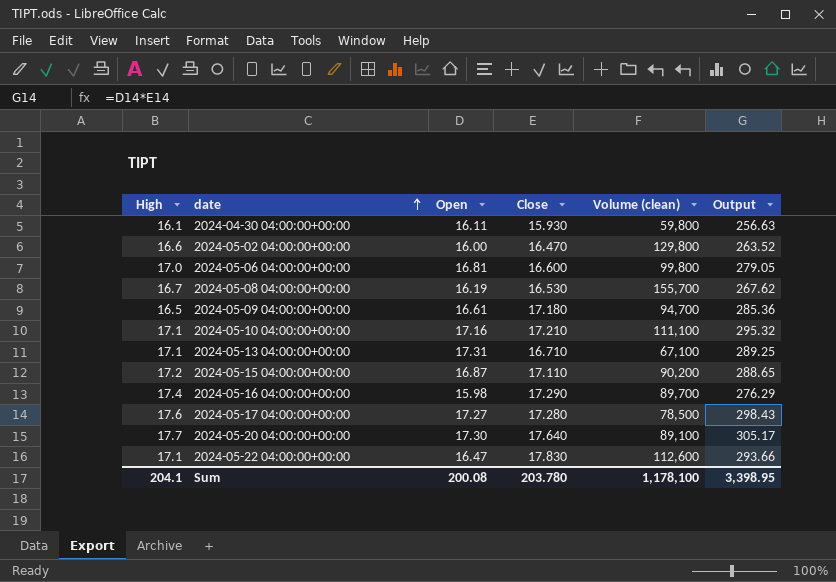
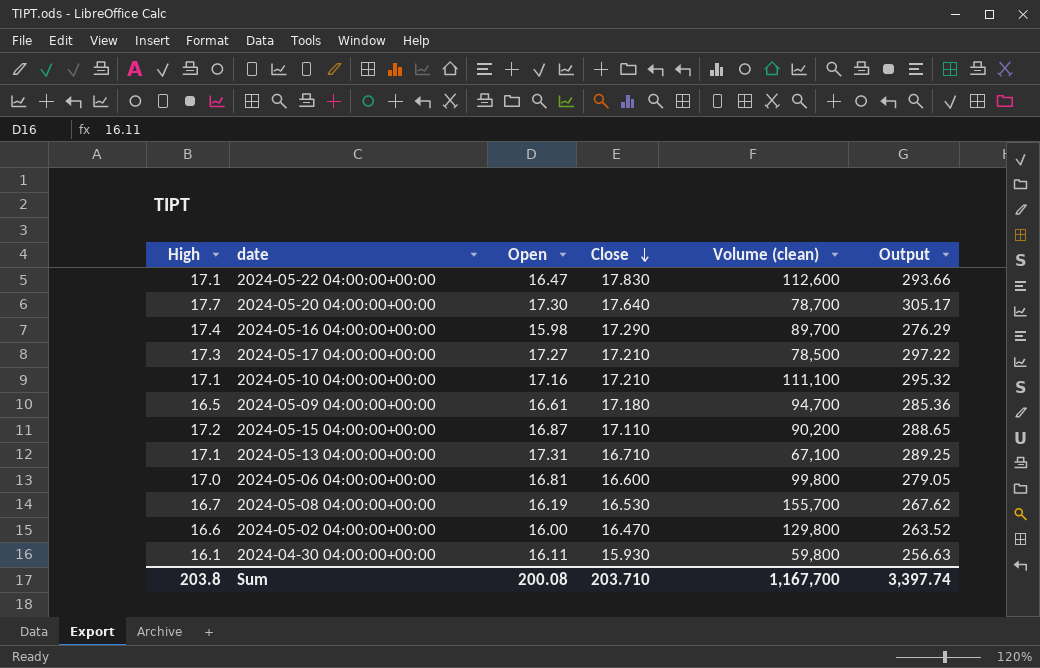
row order: date ascending -> Close descending
2024-05-20 04:00:00+00:00 | Volume (clean): 89,100 -> 78,700
2024-05-17 04:00:00+00:00 | High: 17.6 -> 17.3
2024-05-17 04:00:00+00:00 | Close: 17.280 -> 17.210
2024-05-17 04:00:00+00:00 | Output: 298.43 -> 297.22
Sum | High: 204.1 -> 203.8
Sum | Close: 203.780 -> 203.710
Sum | Volume (clean): 1,178,100 -> 1,167,700
Sum | Output: 3,398.95 -> 3,397.74

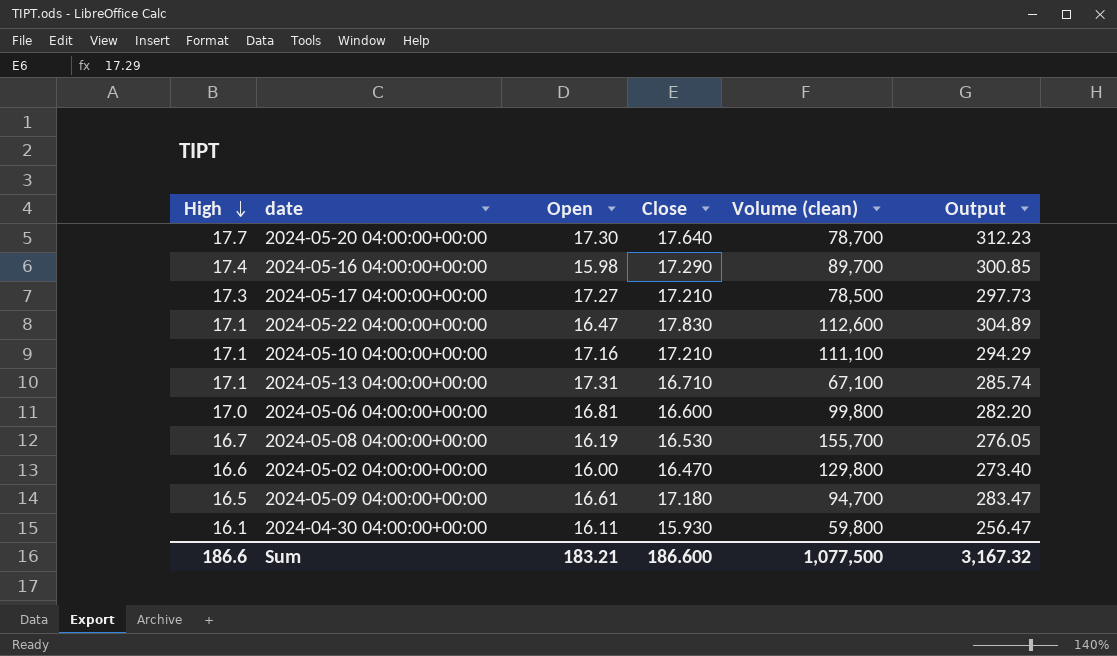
row order: Close descending -> High descending
column Output | formula: [Open] * [Close] -> [High] * [Close]
row 2024-05-15 04:00:00+00:00: 17.2 | 16.87 | 17.110 | 90,200 | 288.65 -> none
Sum | High: 203.8 -> 186.6
Sum | Open: 200.08 -> 183.21
Sum | Close: 203.710 -> 186.600
Sum | Volume (clean): 1,167,700 -> 1,077,500
Sum | Output: 3,397.74 -> 3,167.32

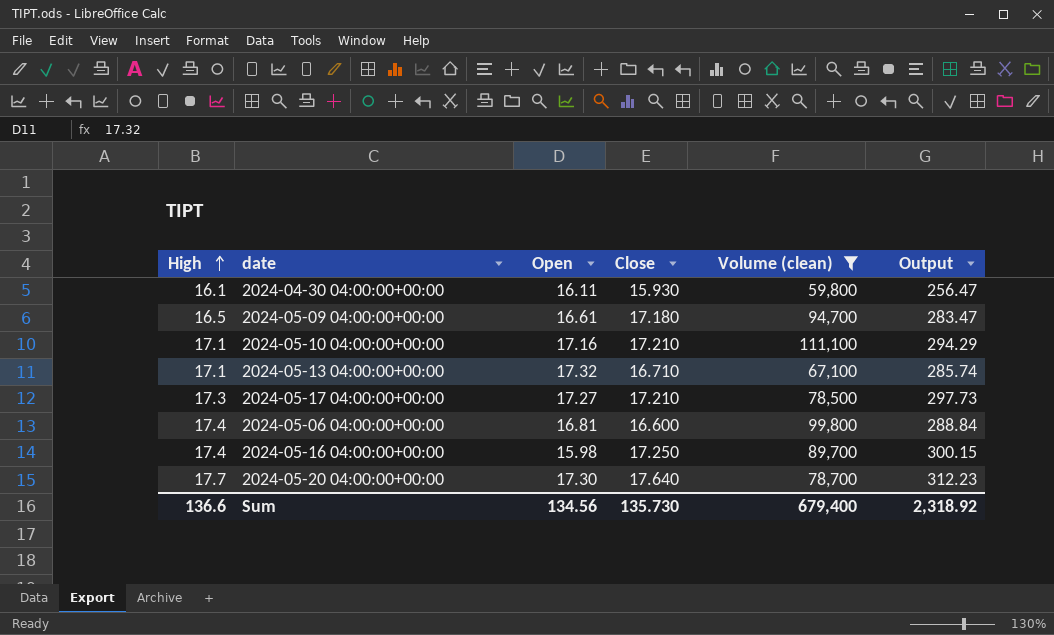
filter: none -> Volume (clean) <= 111,100
row order: High descending -> High ascending
2024-05-13 04:00:00+00:00 | Open: 17.31 -> 17.32
2024-05-06 04:00:00+00:00 | High: 17.0 -> 17.4
2024-05-06 04:00:00+00:00 | Output: 282.20 -> 288.84
2024-05-16 04:00:00+00:00 | Close: 17.290 -> 17.250
2024-05-16 04:00:00+00:00 | Output: 300.85 -> 300.15
Sum | High: 186.6 -> 136.6
Sum | Open: 183.21 -> 134.56
Sum | Close: 186.600 -> 135.730
Sum | Volume (clean): 1,077,500 -> 679,400
Sum | Output: 3,167.32 -> 2,318.92

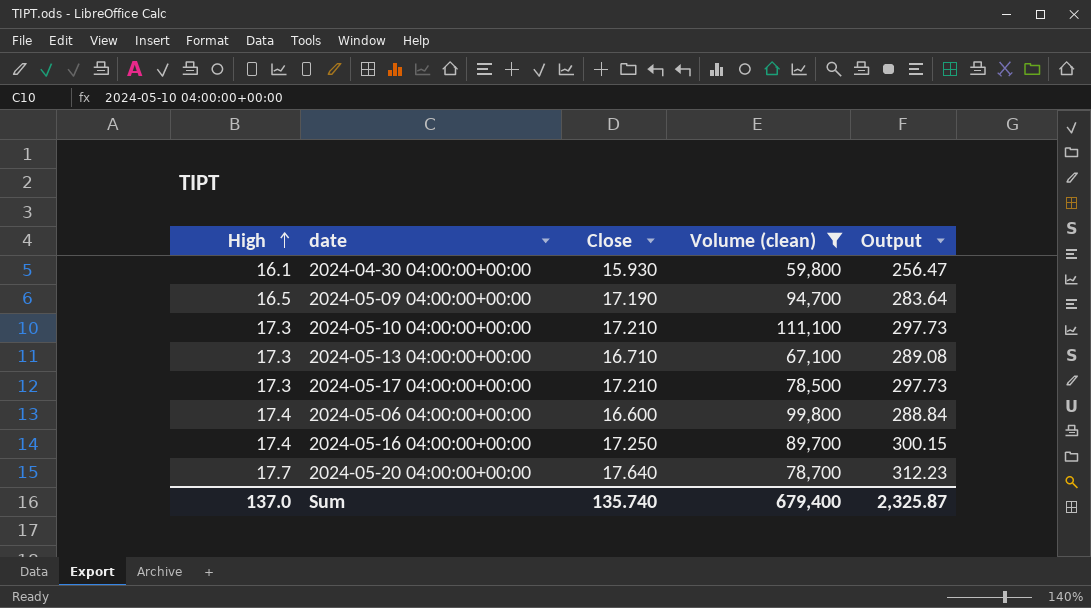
column Open | position: 3 -> none
2024-05-09 04:00:00+00:00 | Close: 17.180 -> 17.190
2024-05-09 04:00:00+00:00 | Output: 283.47 -> 283.64
2024-05-10 04:00:00+00:00 | High: 17.1 -> 17.3
2024-05-10 04:00:00+00:00 | Output: 294.29 -> 297.73
2024-05-13 04:00:00+00:00 | High: 17.1 -> 17.3
2024-05-13 04:00:00+00:00 | Output: 285.74 -> 289.08
Sum | High: 136.6 -> 137.0
Sum | Close: 135.730 -> 135.740
Sum | Output: 2,318.92 -> 2,325.87

